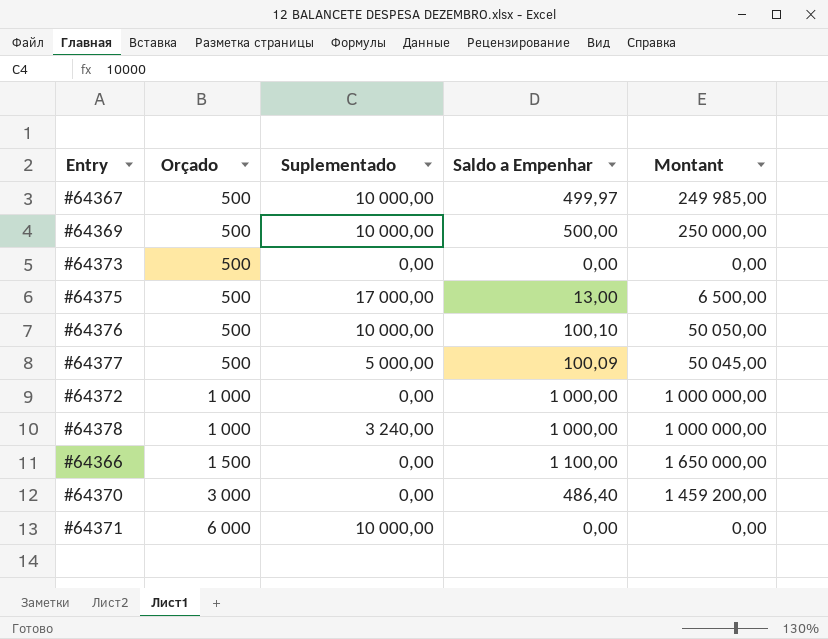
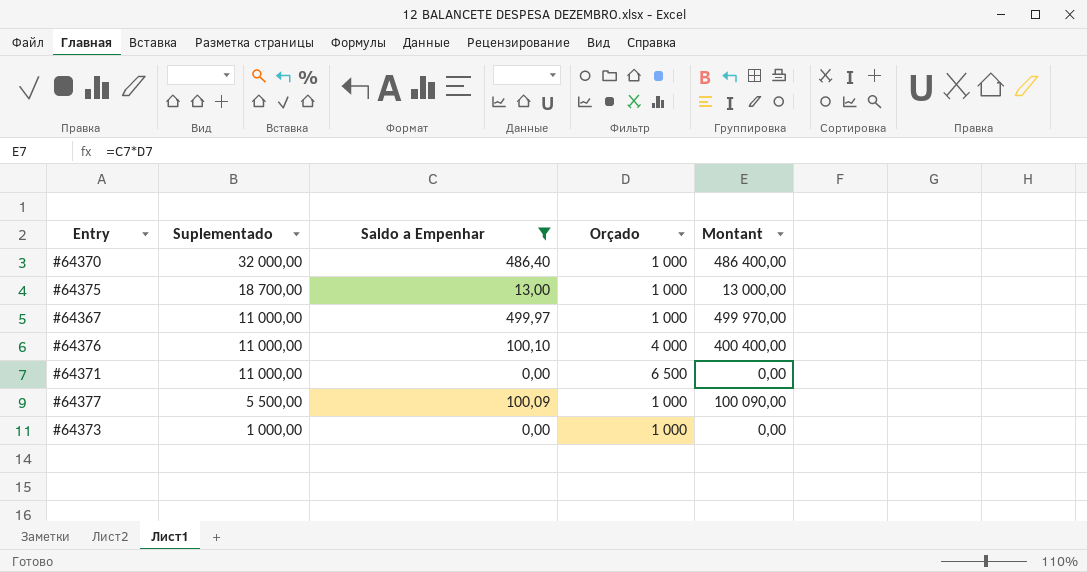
filter: none -> Saldo a Empenhar <= 499,97
row order: Orçado ascending -> Suplementado descending
column Orçado | position: 2 -> 4
#64370 | Suplementado: 0,00 -> 32 000,00
#64370 | Orçado: 3 000 -> 1 000
#64370 | Montant: 1 459 200,00 -> 486 400,00
#64375 | Suplementado: 17 000,00 -> 18 700,00
#64375 | Orçado: 500 -> 1 000
#64375 | Montant: 6 500,00 -> 13 000,00
#64367 | Suplementado: 10 000,00 -> 11 000,00
#64367 | Orçado: 500 -> 1 000
#64367 | Montant: 249 985,00 -> 499 970,00
#64376 | Suplementado: 10 000,00 -> 11 000,00
#64376 | Orçado: 500 -> 4 000
#64376 | Montant: 50 050,00 -> 400 400,00
#64371 | Suplementado: 10 000,00 -> 11 000,00
#64371 | Orçado: 6 000 -> 6 500
#64377 | Suplementado: 5 000,00 -> 5 500,00
#64377 | Orçado: 500 -> 1 000
#64377 | Montant: 50 045,00 -> 100 090,00
#64373 | Suplementado: 0,00 -> 1 000,00
#64373 | Orçado: 500 -> 1 000

